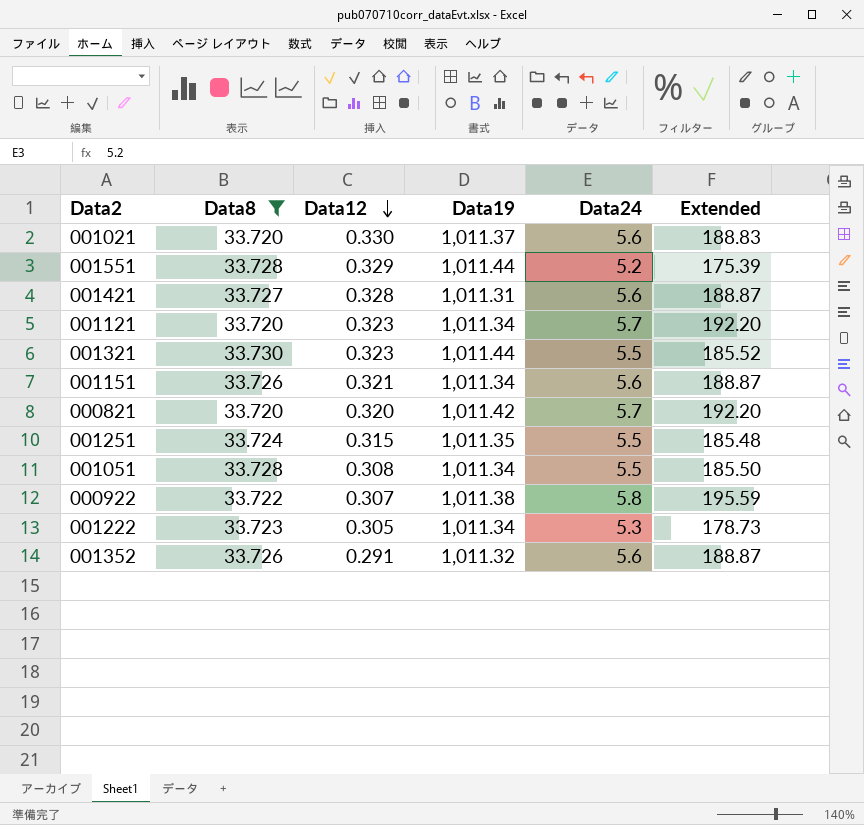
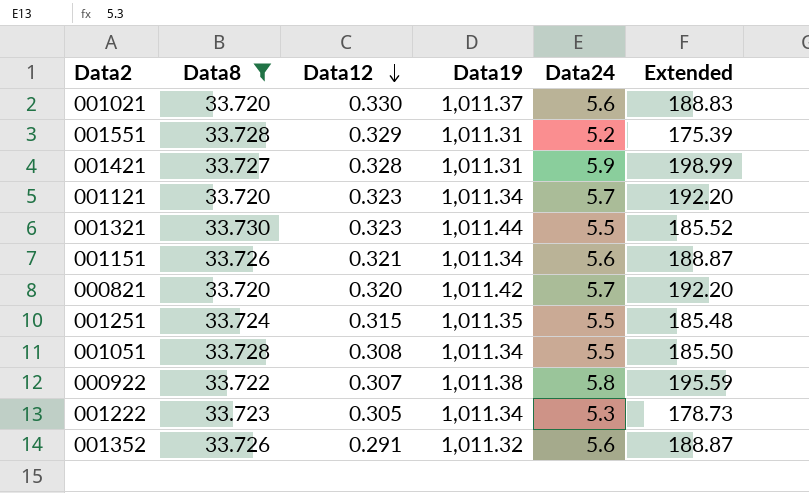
001551 | Data19: 1,011.44 -> 1,011.31
001421 | Data24: 5.6 -> 5.9
001421 | Extended: 188.87 -> 198.99

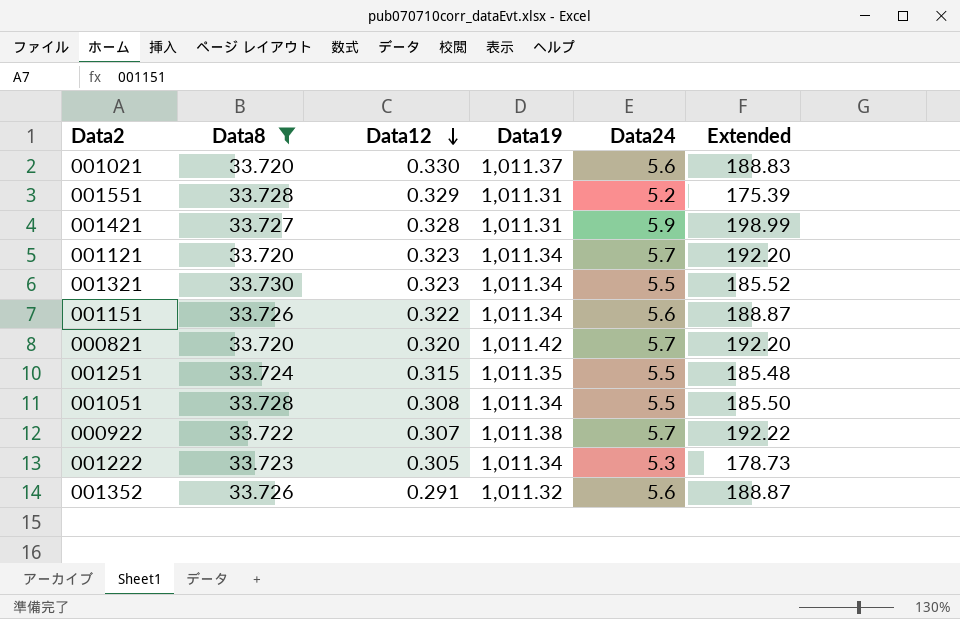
001321 | Data19: 1,011.44 -> 1,011.34
001151 | Data12: 0.321 -> 0.322
000922 | Data24: 5.8 -> 5.7
000922 | Extended: 195.59 -> 192.22

